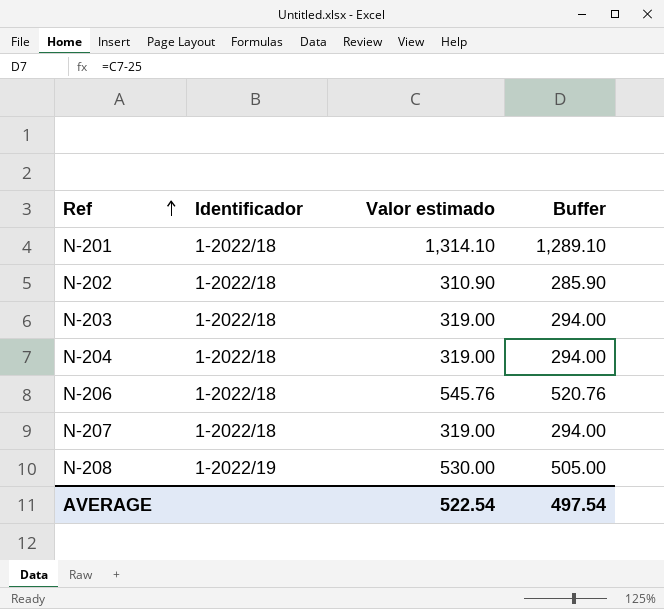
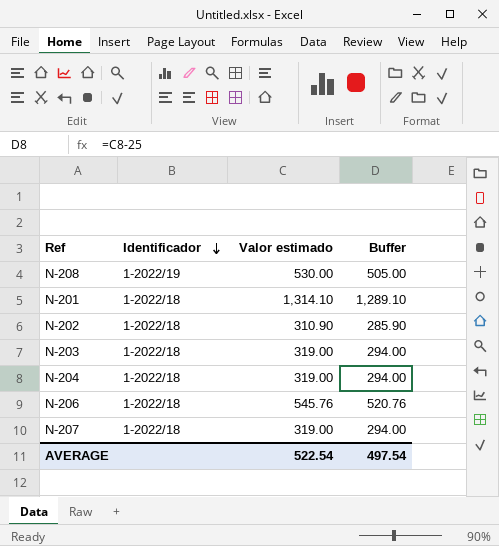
row order: Ref ascending -> Identificador descending

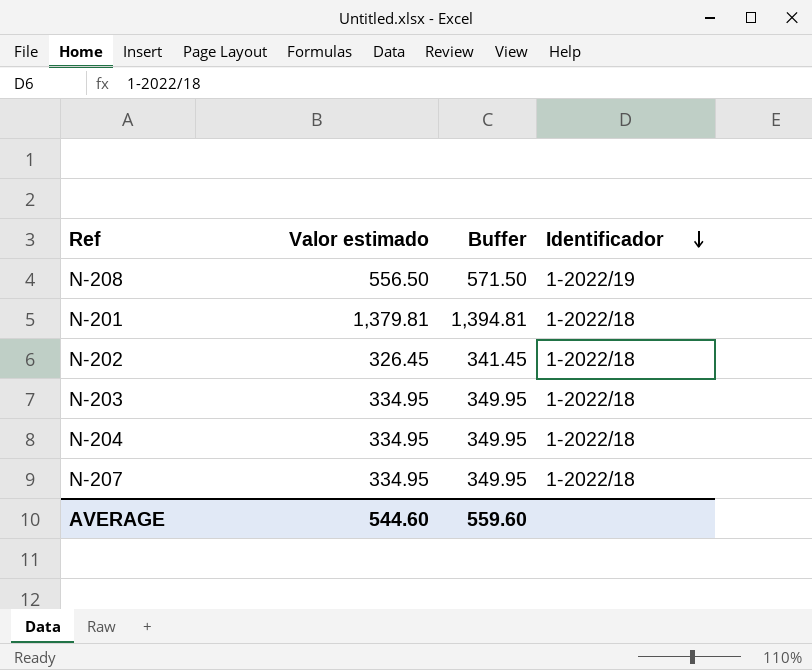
column Buffer | formula: [Valor estimado] - 25 -> [Valor estimado] + 15
column Identificador | position: 2 -> 4
row N-206: 1-2022/18 | 545.76 | 520.76 -> none
N-208 | Valor estimado: 530.00 -> 556.50
N-201 | Valor estimado: 1,314.10 -> 1,379.81
N-202 | Valor estimado: 310.90 -> 326.45
N-203 | Valor estimado: 319.00 -> 334.95
N-204 | Valor estimado: 319.00 -> 334.95
N-207 | Valor estimado: 319.00 -> 334.95
AVERAGE | Valor estimado: 522.54 -> 544.60
AVERAGE | Buffer: 497.54 -> 559.60

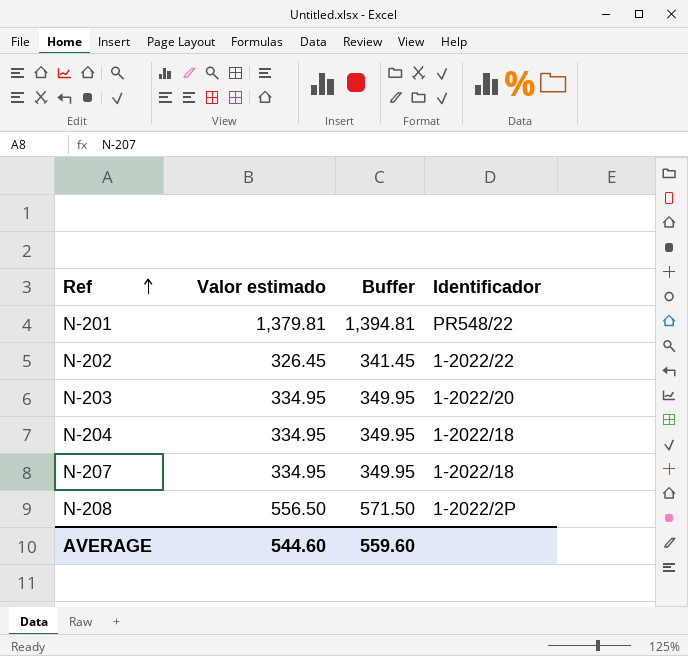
row order: Identificador descending -> Ref ascending
N-201 | Identificador: 1-2022/18 -> PR548/22
N-202 | Identificador: 1-2022/18 -> 1-2022/22
N-203 | Identificador: 1-2022/18 -> 1-2022/20
N-208 | Identificador: 1-2022/19 -> 1-2022/2P

